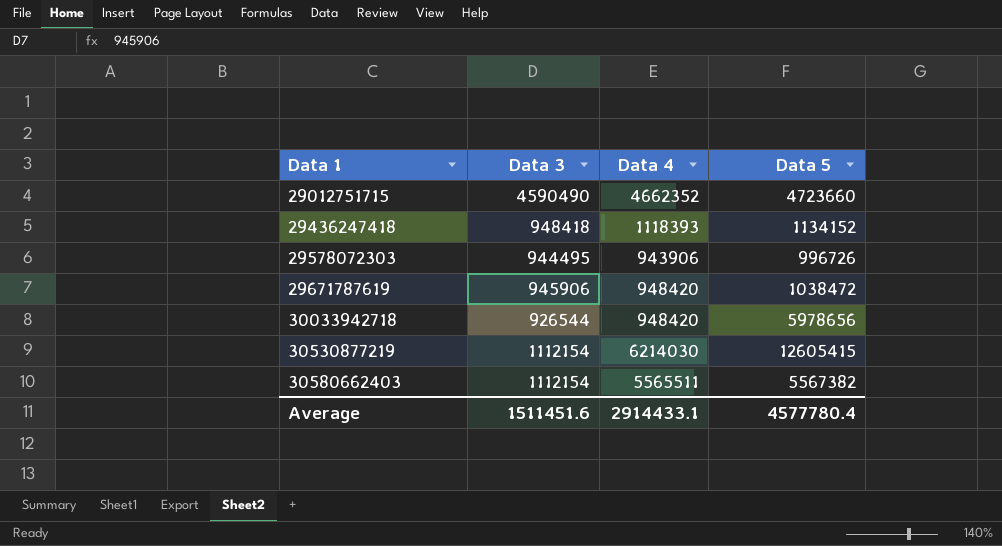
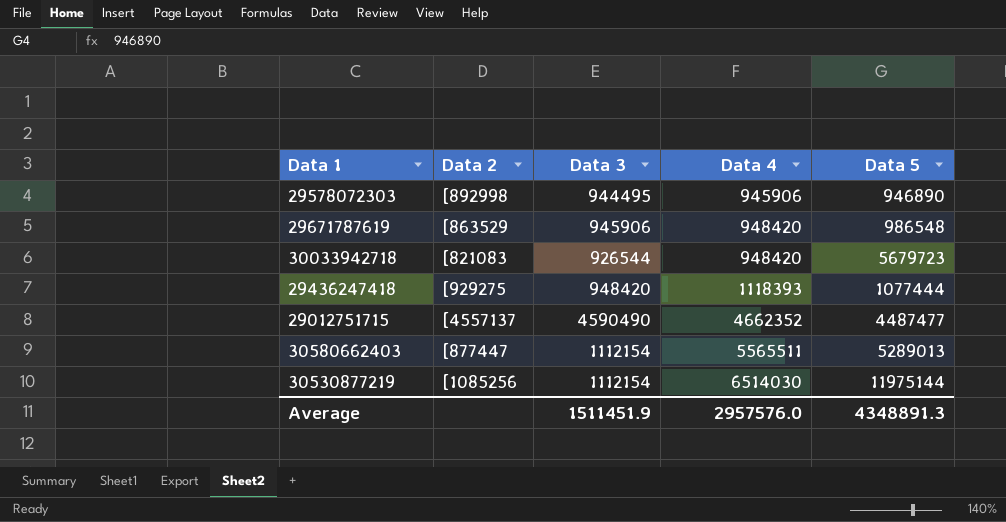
row order: Data 1 ascending -> Data 4 ascending
column Data 2 | position: none -> 2
29578072303 | Data 4: 943906 -> 945906
29578072303 | Data 5: 996726 -> 946890
29671787619 | Data 5: 1038472 -> 986548
30033942718 | Data 5: 5978656 -> 5679723
29436247418 | Data 3: 948418 -> 948420
29436247418 | Data 5: 1134152 -> 1077444
29012751715 | Data 5: 4723660 -> 4487477
30580662403 | Data 5: 5567382 -> 5289013
30530877219 | Data 4: 6214030 -> 6514030
30530877219 | Data 5: 12605415 -> 11975144
Average | Data 3: 1511451.6 -> 1511451.9
Average | Data 4: 2914433.1 -> 2957576.0
Average | Data 5: 4577780.4 -> 4348891.3

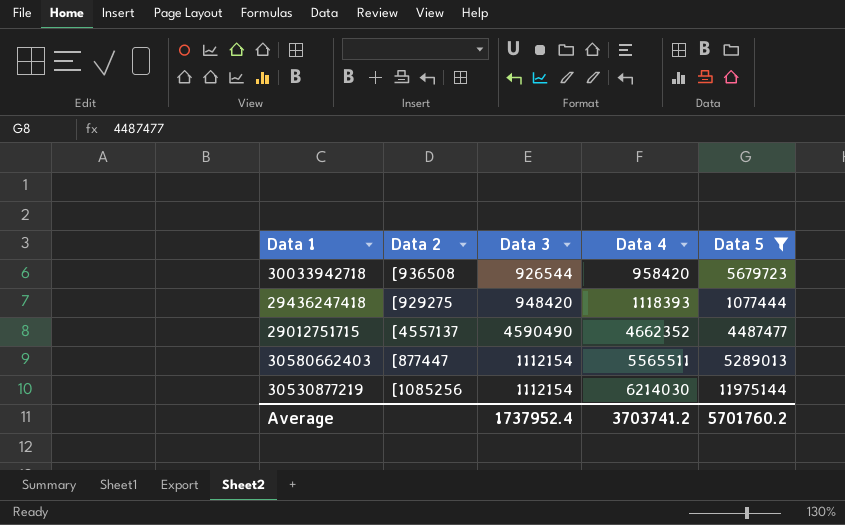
filter: none -> Data 5 >= 1077444
30033942718 | Data 2: [821083 -> [936508
30033942718 | Data 4: 948420 -> 958420
30530877219 | Data 4: 6514030 -> 6214030
Average | Data 3: 1511451.9 -> 1737952.4
Average | Data 4: 2957576.0 -> 3703741.2
Average | Data 5: 4348891.3 -> 5701760.2

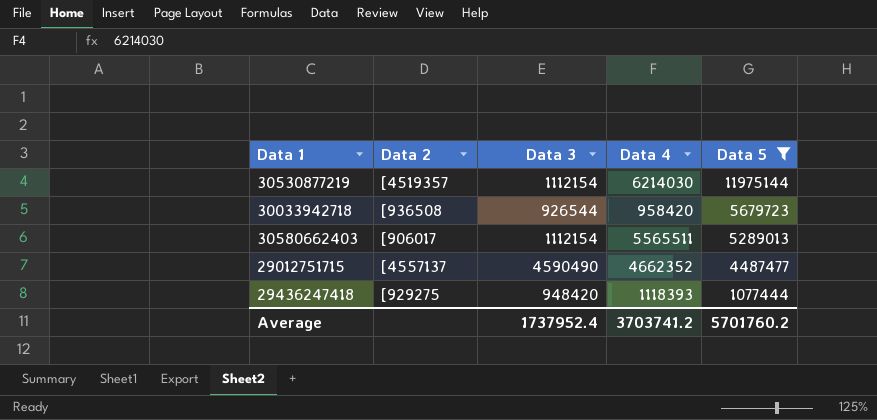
row order: Data 4 ascending -> Data 5 descending
30530877219 | Data 2: [1085256 -> [4519357
30580662403 | Data 2: [877447 -> [906017

